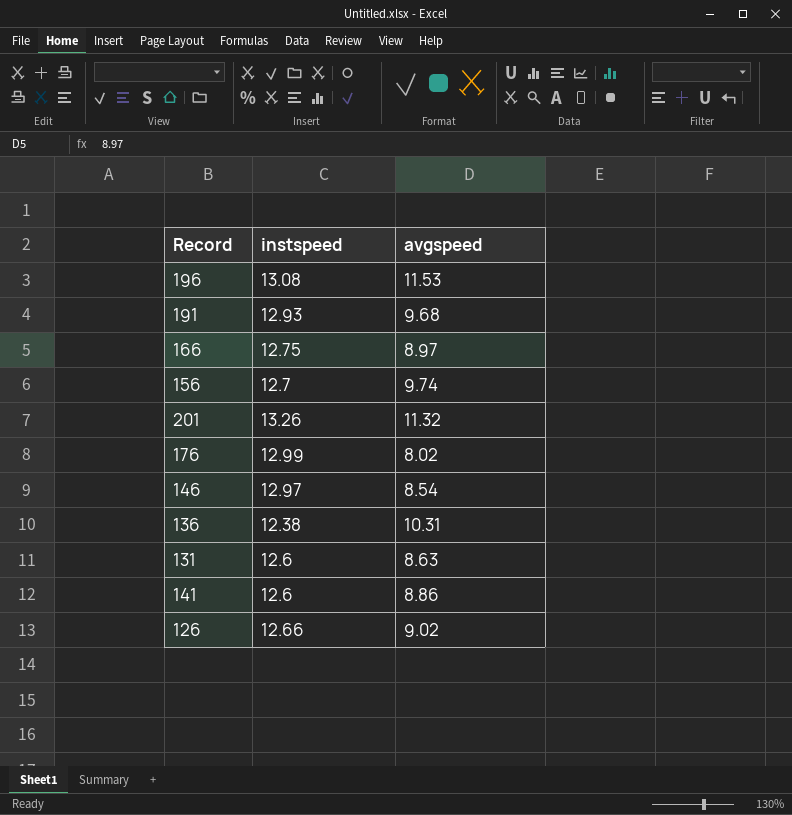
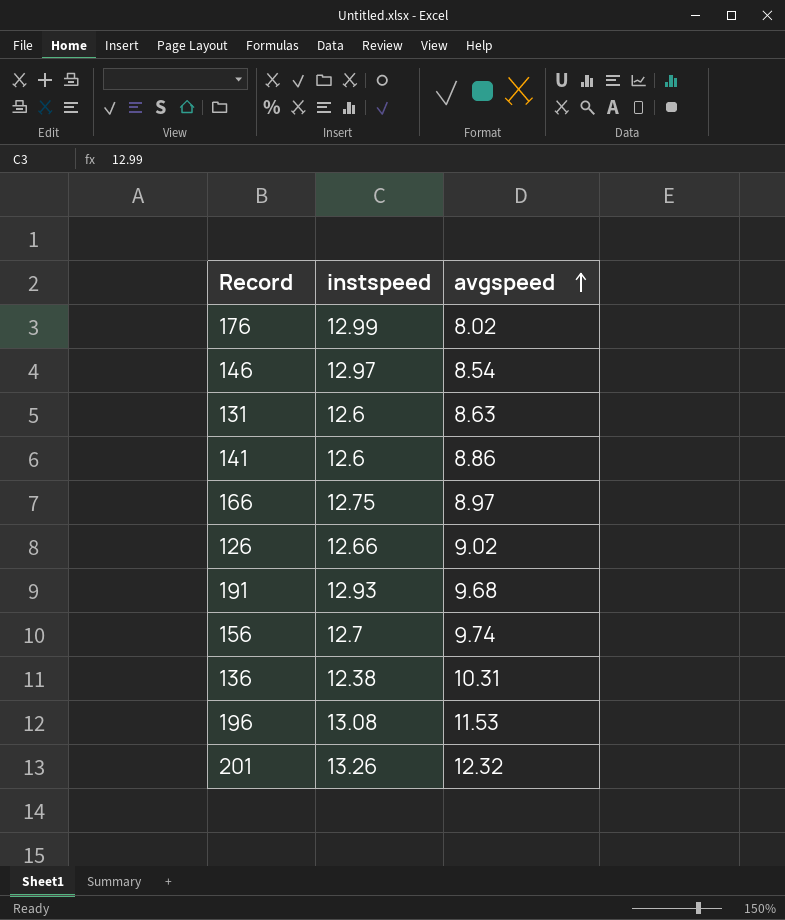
row order: none -> avgspeed ascending
201 | avgspeed: 11.32 -> 12.32

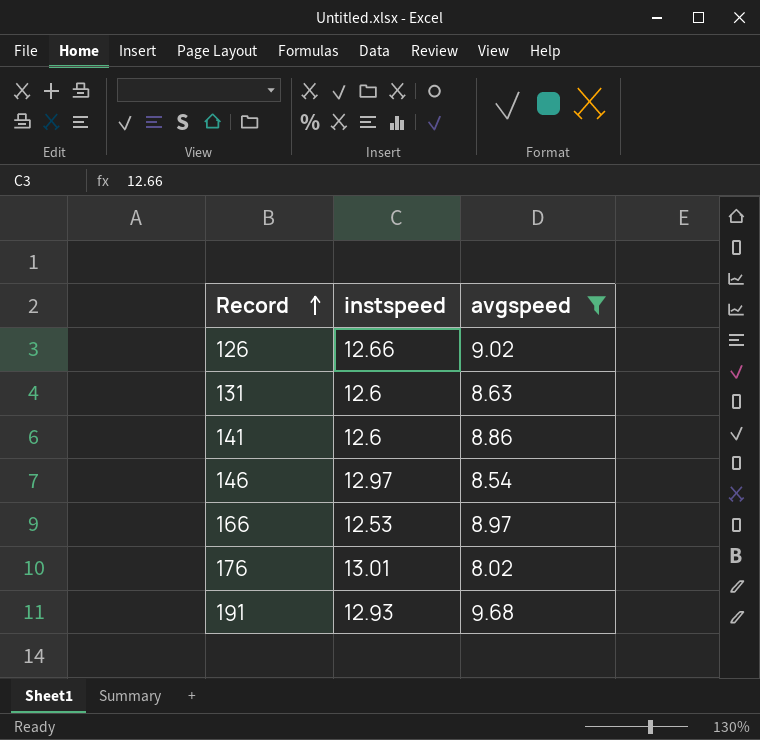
filter: none -> avgspeed <= 9.68
row order: avgspeed ascending -> Record ascending
166 | instspeed: 12.75 -> 12.53
176 | instspeed: 12.99 -> 13.01

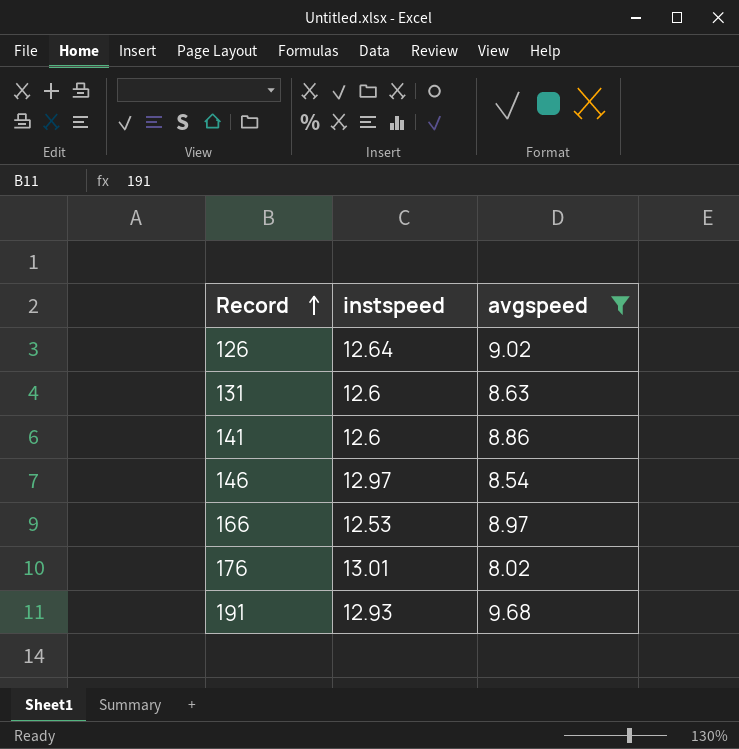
126 | instspeed: 12.66 -> 12.64

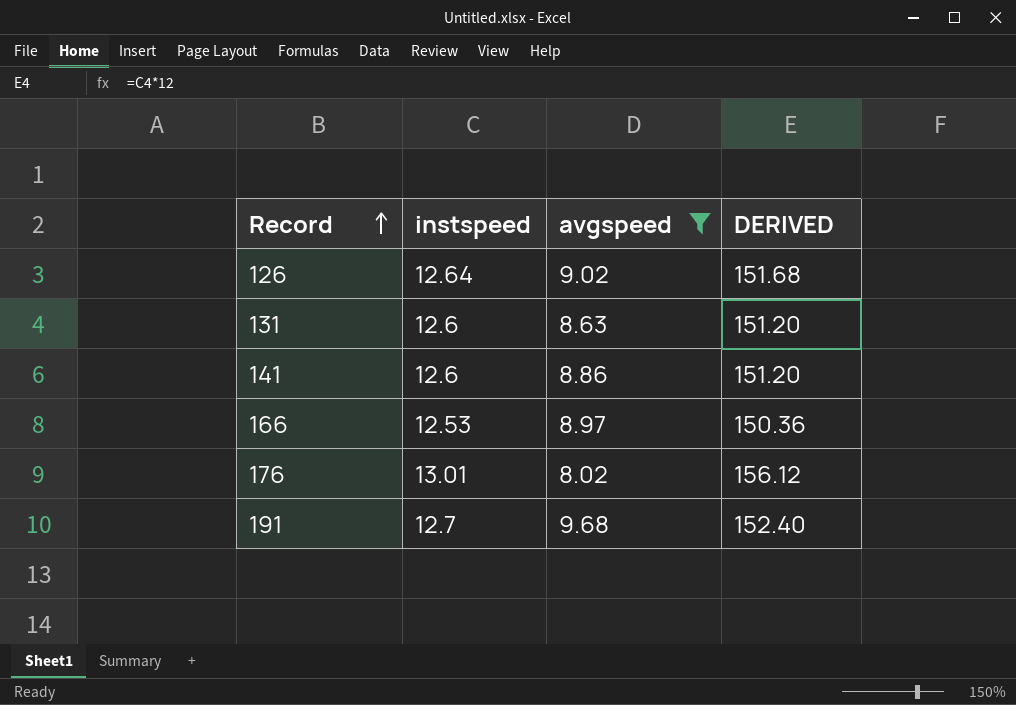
column DERIVED | formula: none -> [instspeed] * 12
row 146: 12.97 | 8.54 -> none
191 | instspeed: 12.93 -> 12.7

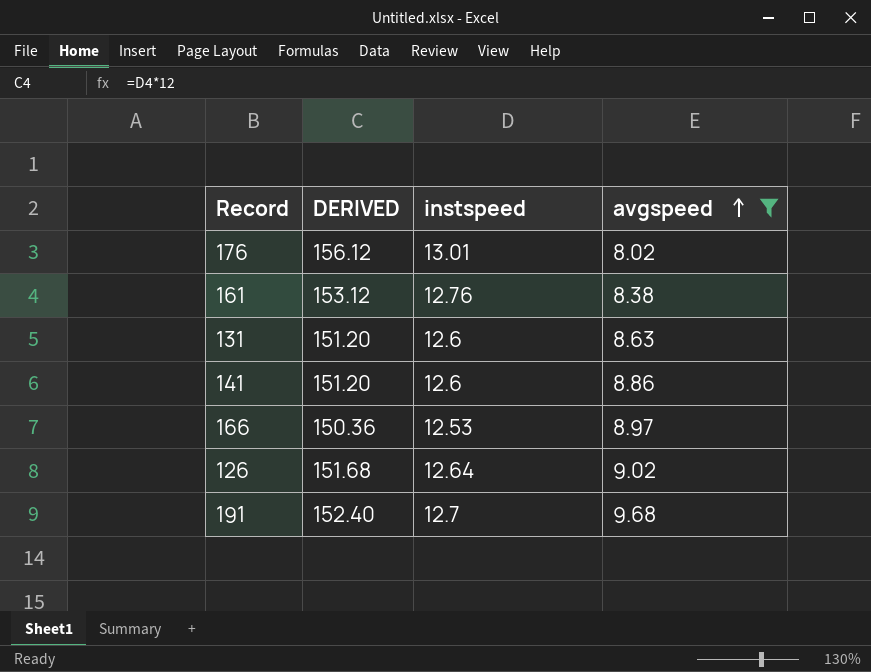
row order: Record ascending -> avgspeed ascending
column DERIVED | position: 4 -> 2
row 161: none -> 153.12 | 12.76 | 8.38

